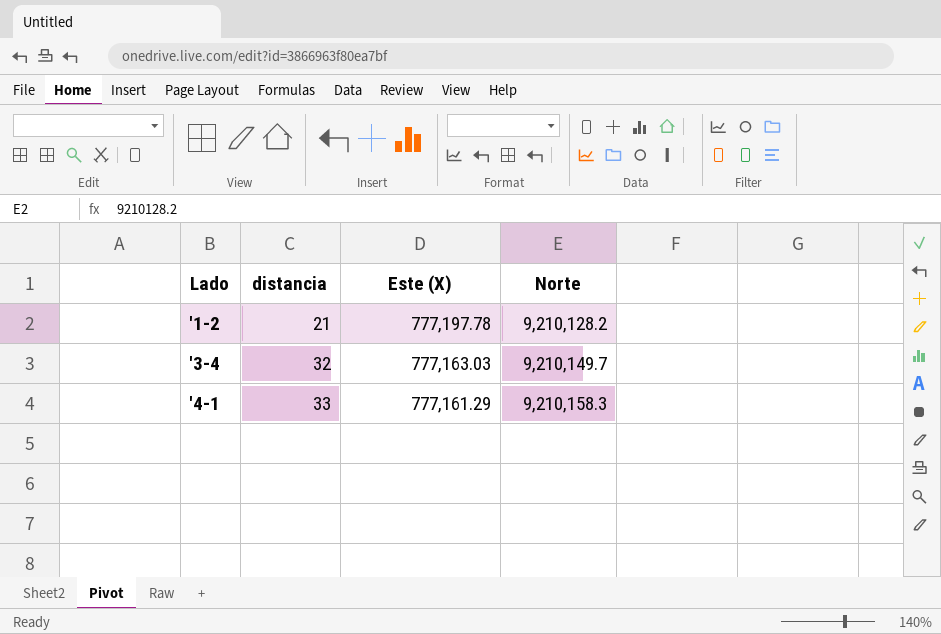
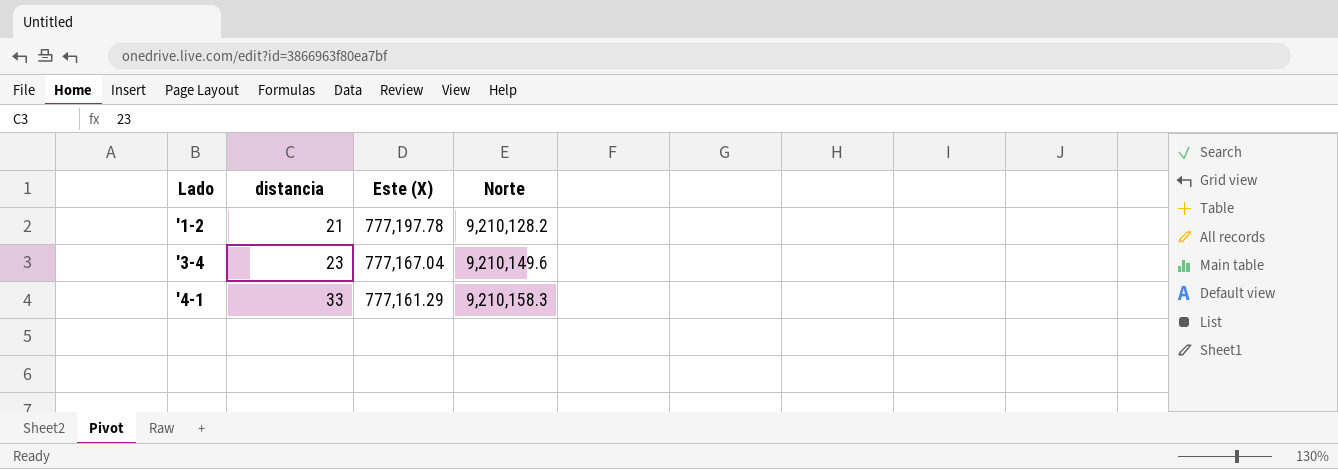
'3-4 | distancia: 32 -> 23
'3-4 | Este (X): 777,163.03 -> 777,167.04
'3-4 | Norte: 9,210,149.7 -> 9,210,149.6

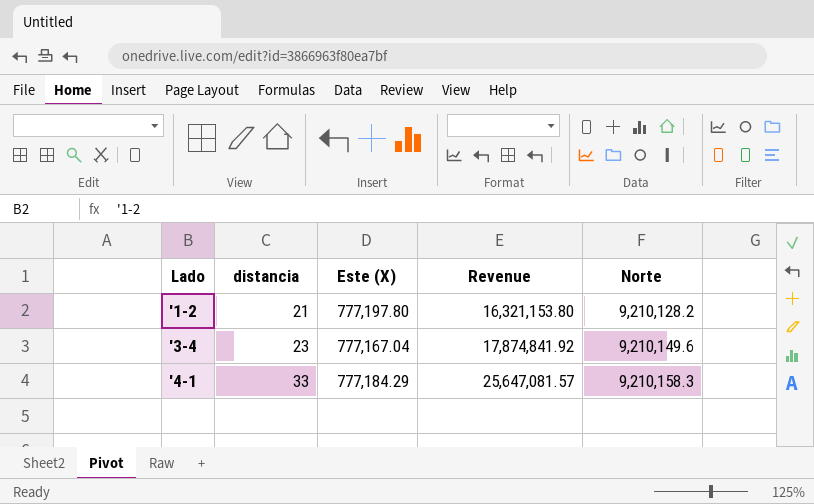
column Revenue | formula: none -> [distancia] * [Este (X)]
'1-2 | Este (X): 777,197.78 -> 777,197.80
'4-1 | Este (X): 777,161.29 -> 777,184.29

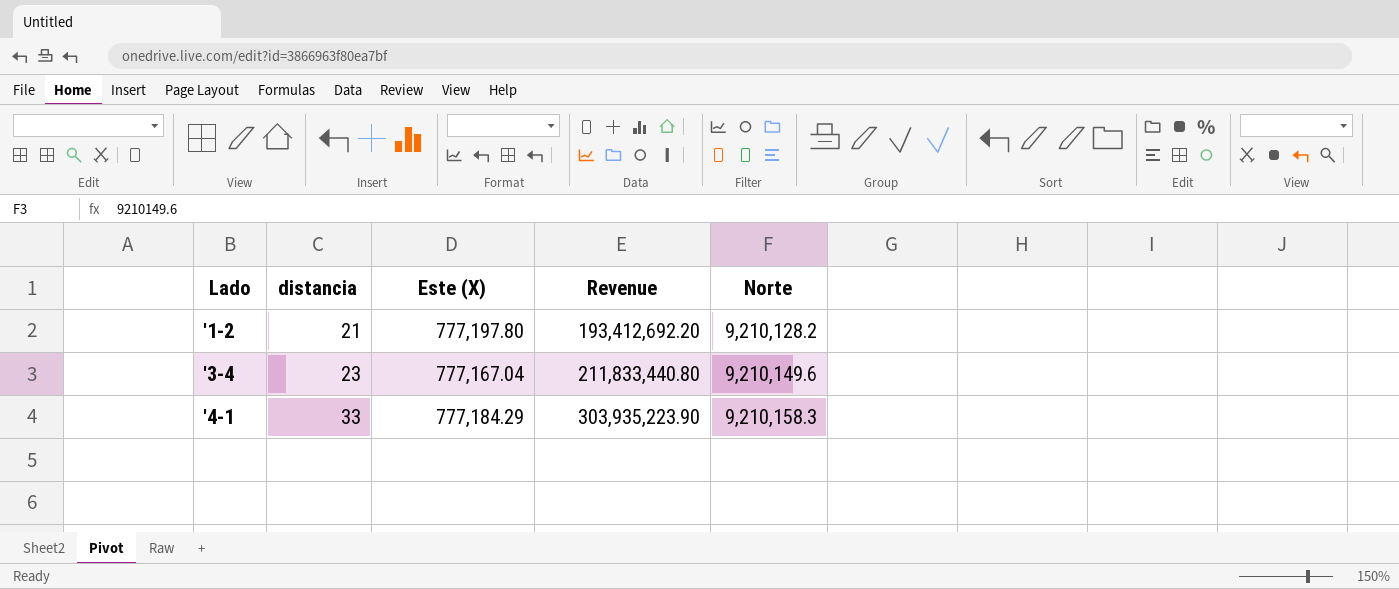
column Revenue | formula: [distancia] * [Este (X)] -> [distancia] * [Norte]

